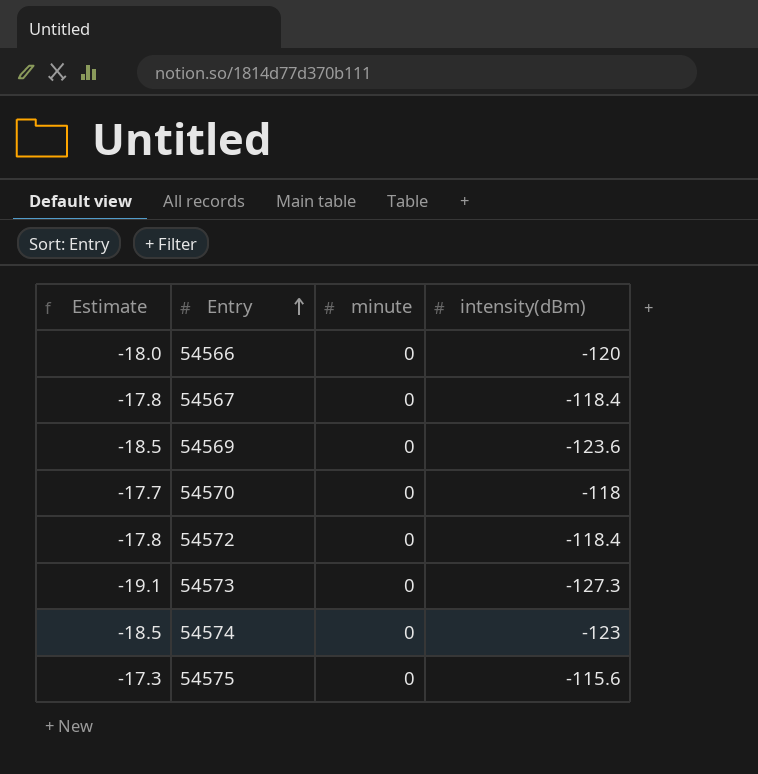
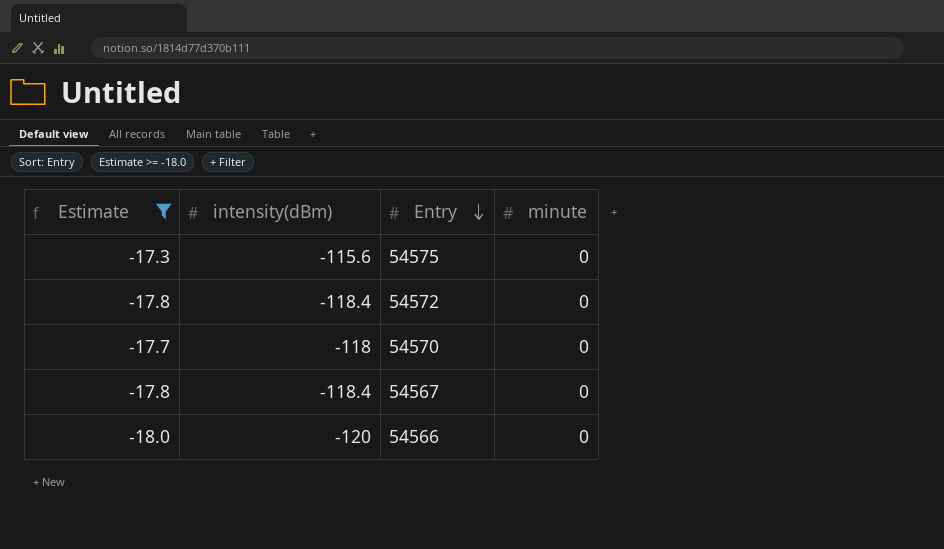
filter: none -> Estimate >= -18.0
row order: Entry ascending -> Entry descending
column intensity(dBm) | position: 4 -> 2

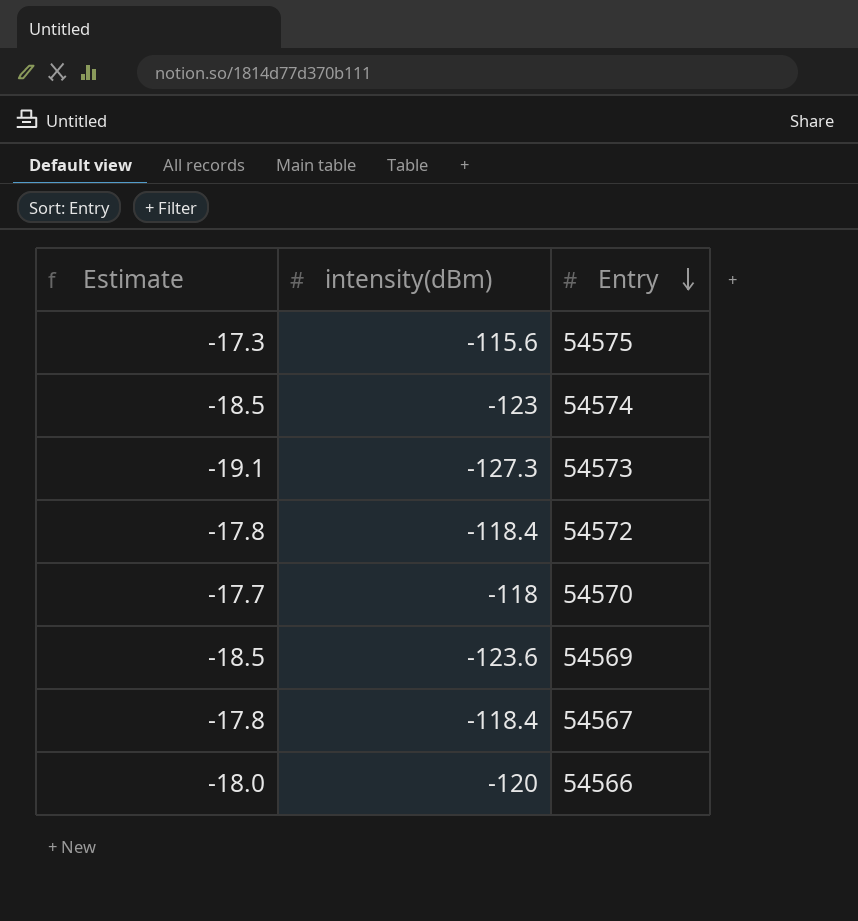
filter: Estimate >= -18.0 -> none
column minute | position: 4 -> none

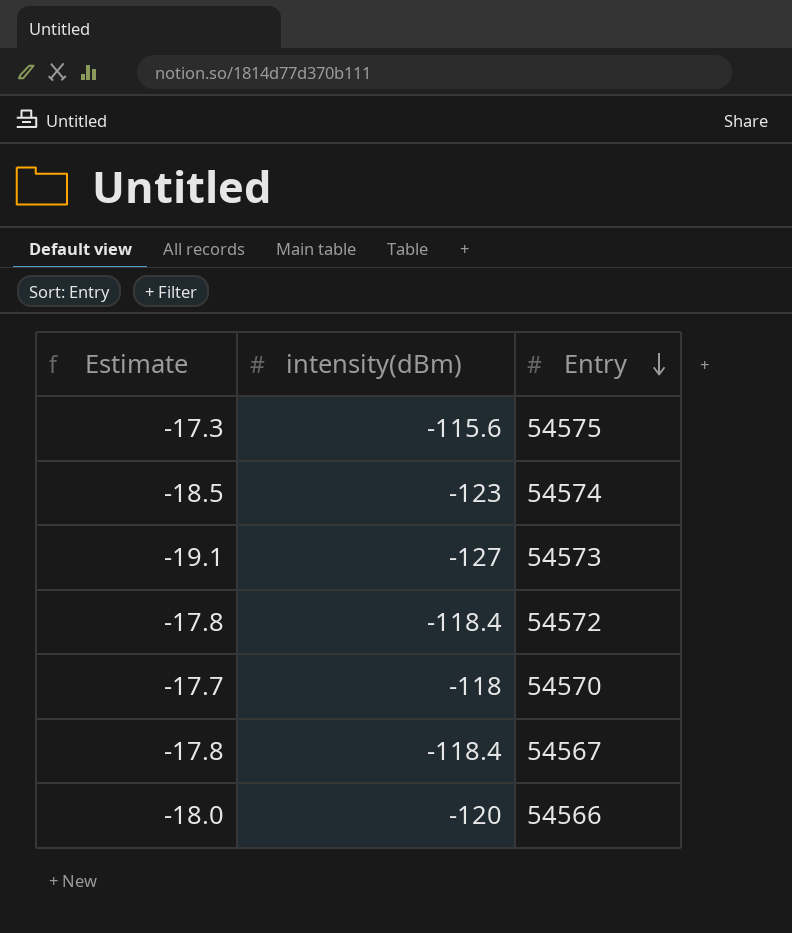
row 54569: -18.5 | -123.6 -> none
54573 | intensity(dBm): -127.3 -> -127

